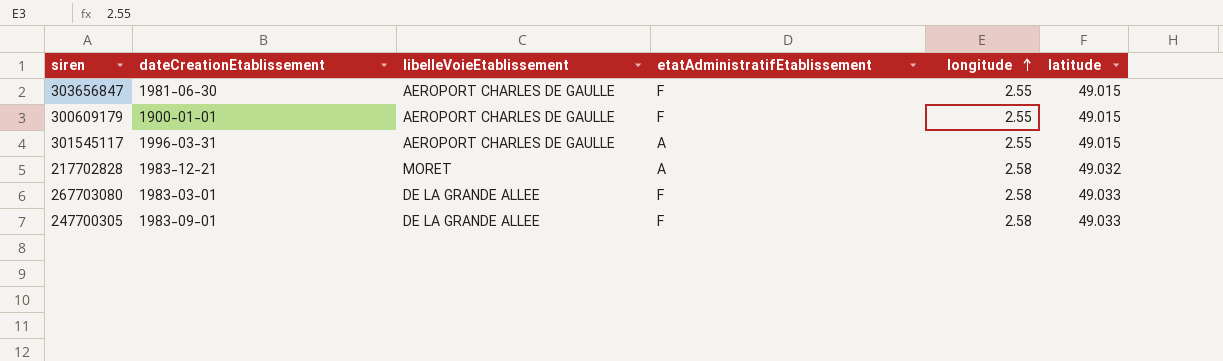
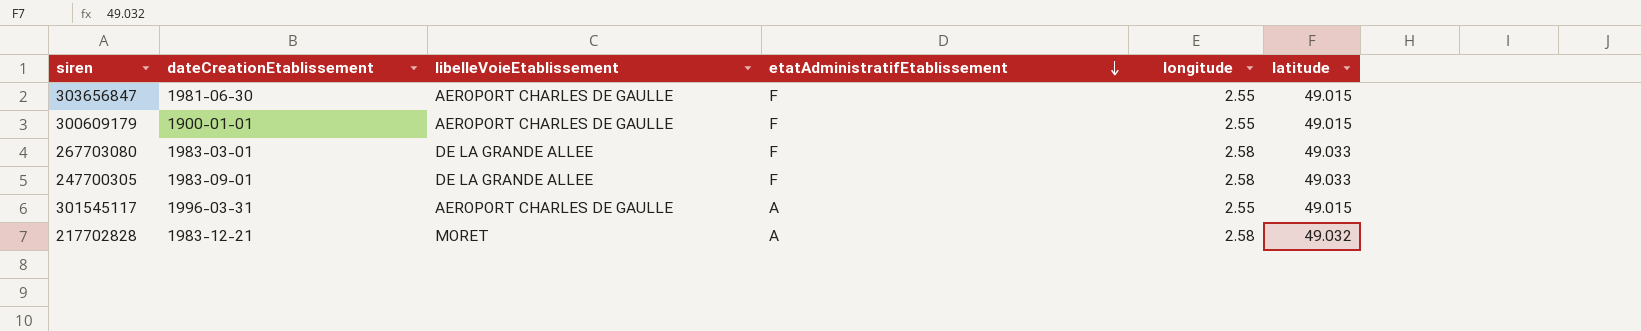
row order: longitude ascending -> etatAdministratifEtablissement descending

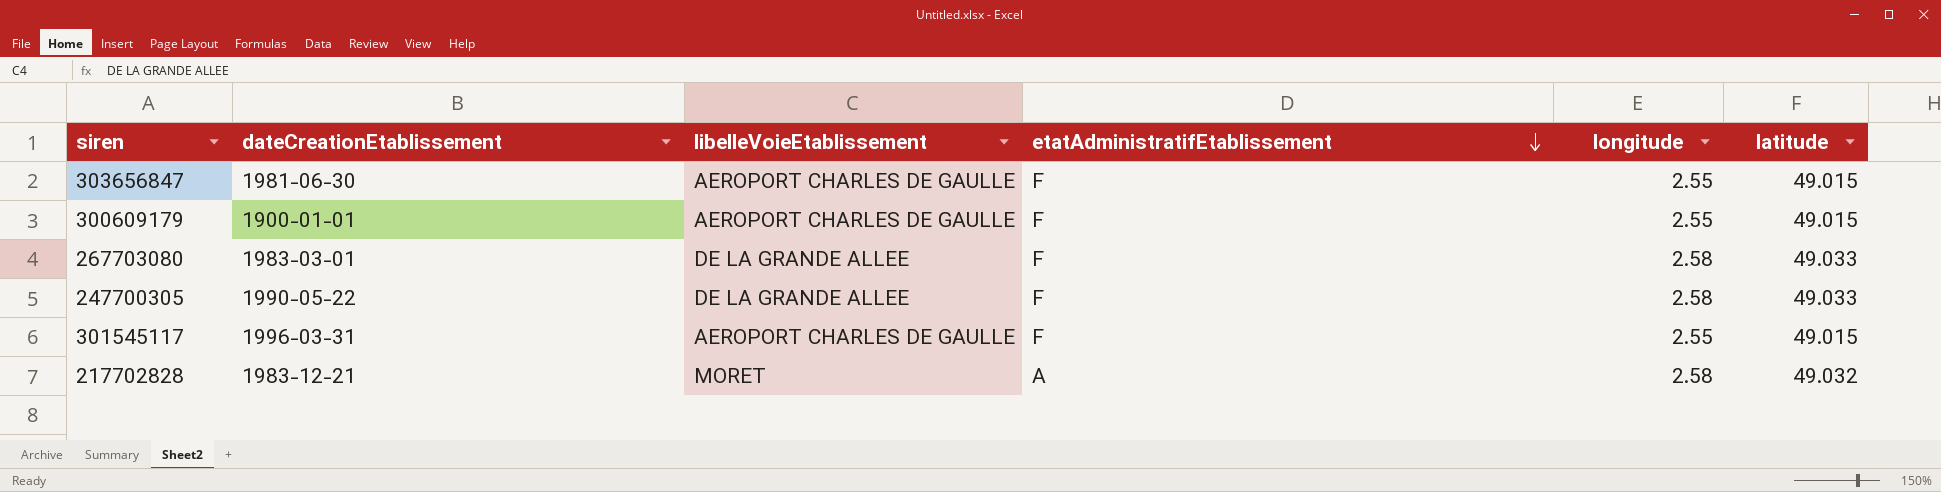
247700305 | dateCreationEtablissement: 1983-09-01 -> 1990-05-22
301545117 | etatAdministratifEtablissement: A -> F

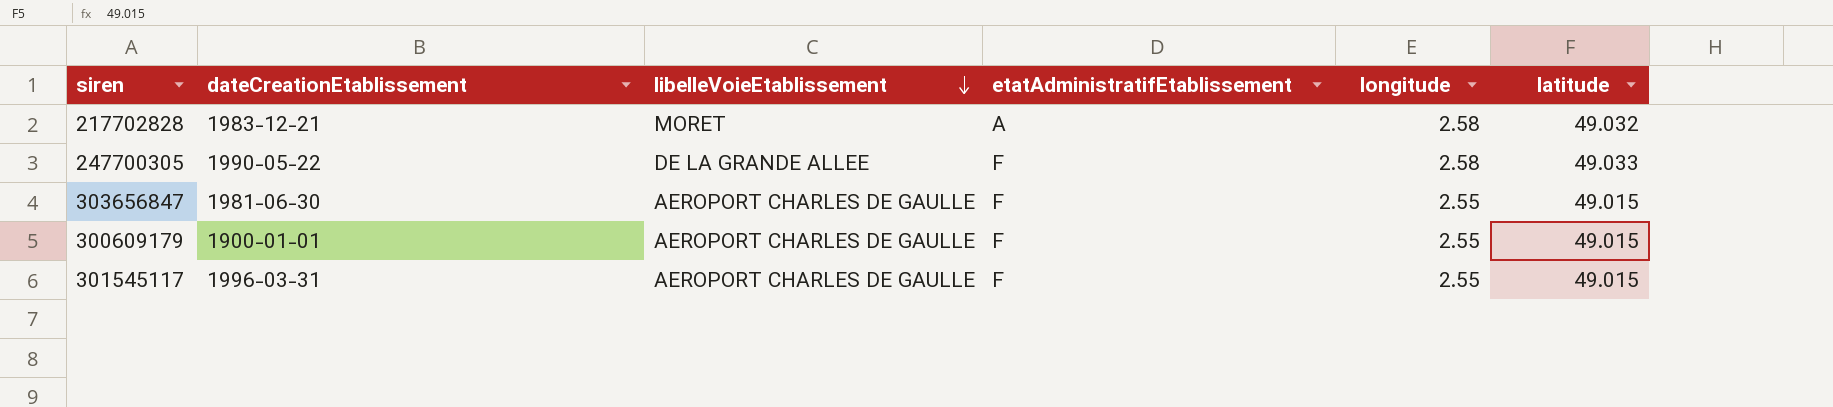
row order: etatAdministratifEtablissement descending -> libelleVoieEtablissement descending
row 267703080: 1983-03-01 | DE LA GRANDE ALLEE | F | 2.58 | 49.033 -> none

